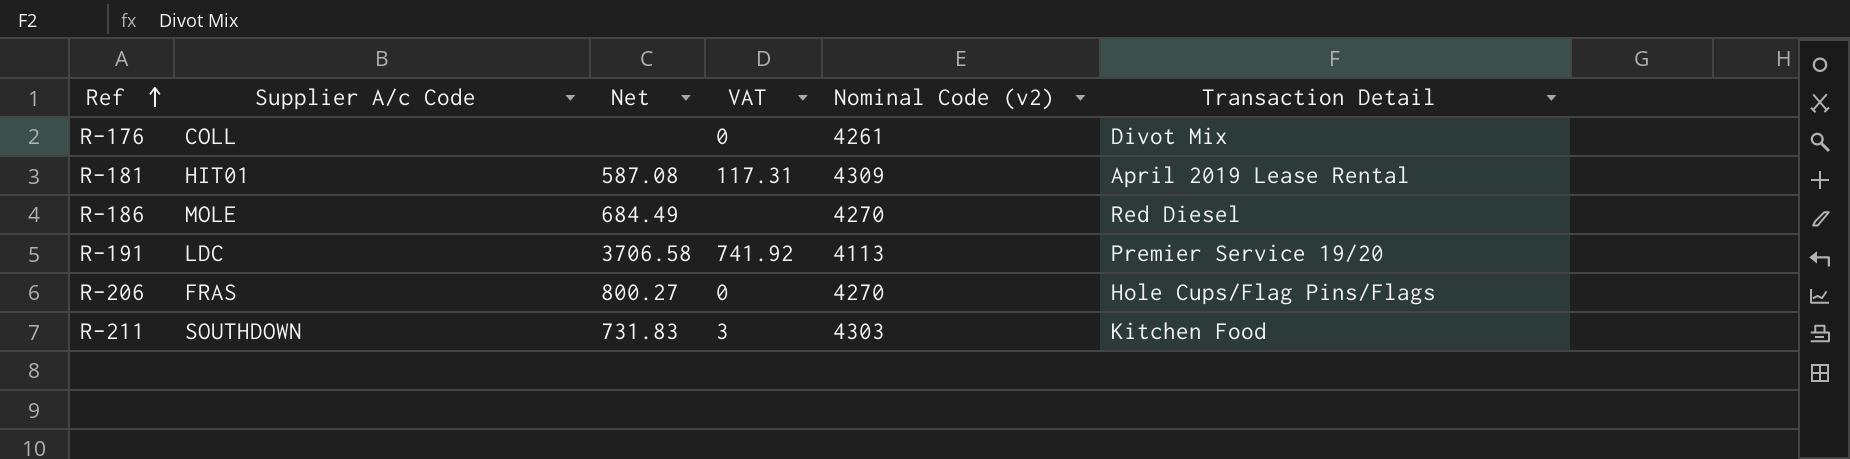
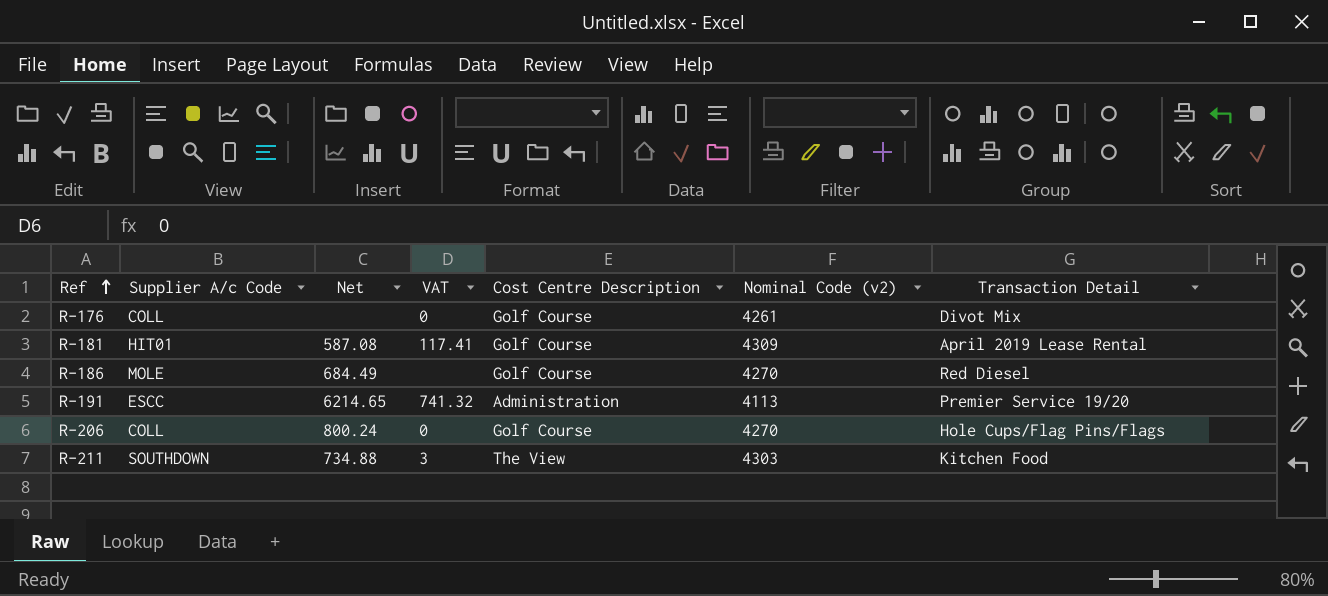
column Cost Centre Description | position: none -> 5
R-181 | VAT: 117.31 -> 117.41
R-191 | Supplier A/c Code: LDC -> ESCC
R-191 | Net: 3706.58 -> 6214.65
R-191 | VAT: 741.92 -> 741.32
R-206 | Supplier A/c Code: FRAS -> COLL
R-206 | Net: 800.27 -> 800.24
R-211 | Net: 731.83 -> 734.88

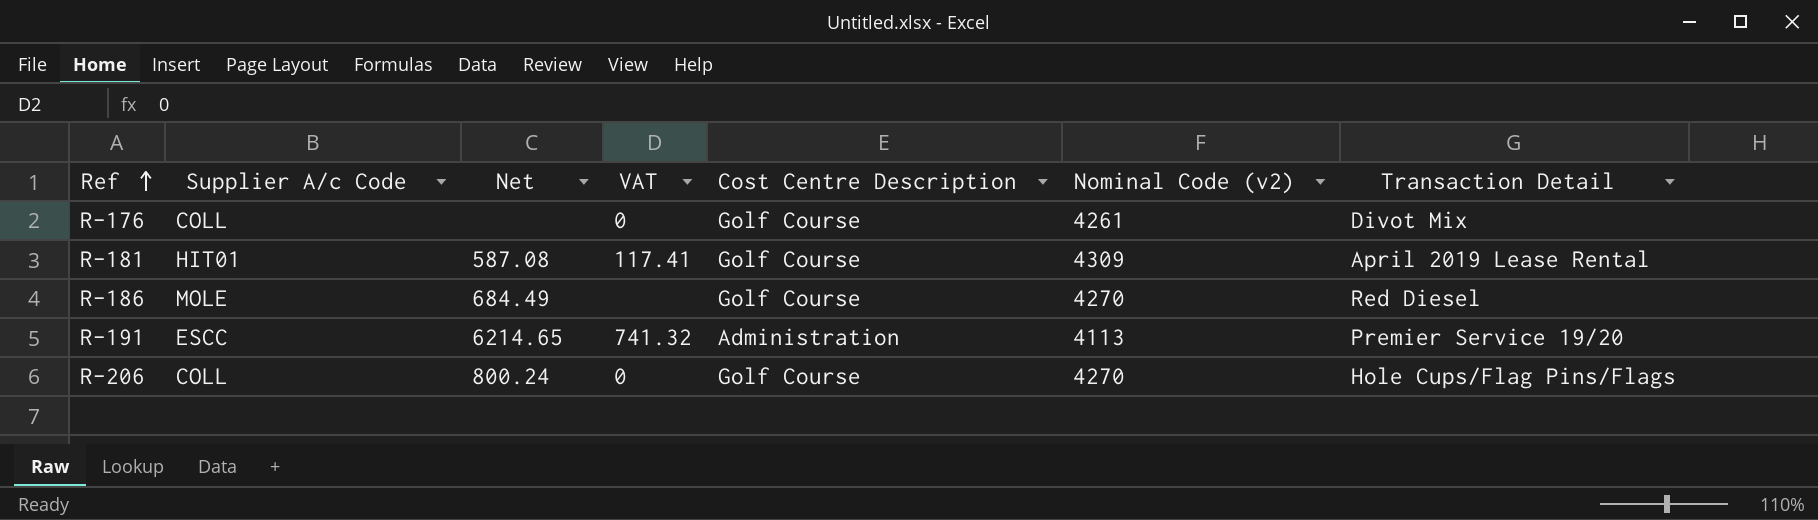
row R-211: SOUTHDOWN | 734.88 | 3 | The View | 4303 | Kitchen Food -> none

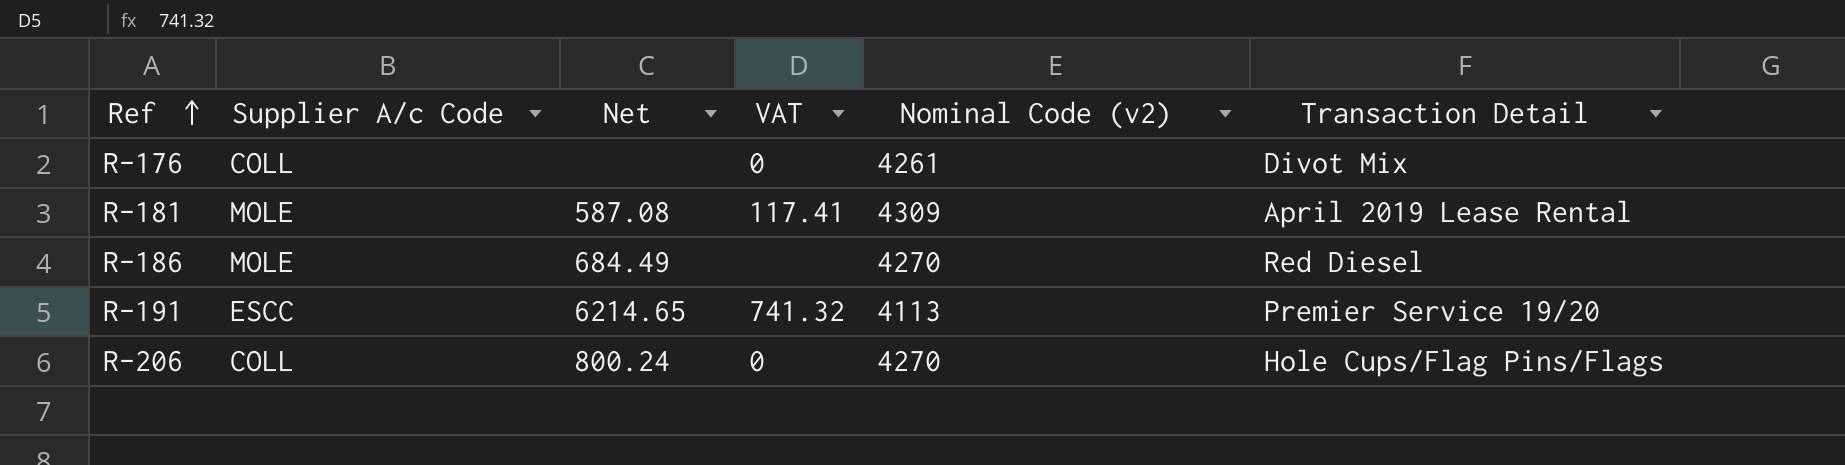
column Cost Centre Description | position: 5 -> none
R-181 | Supplier A/c Code: HIT01 -> MOLE

